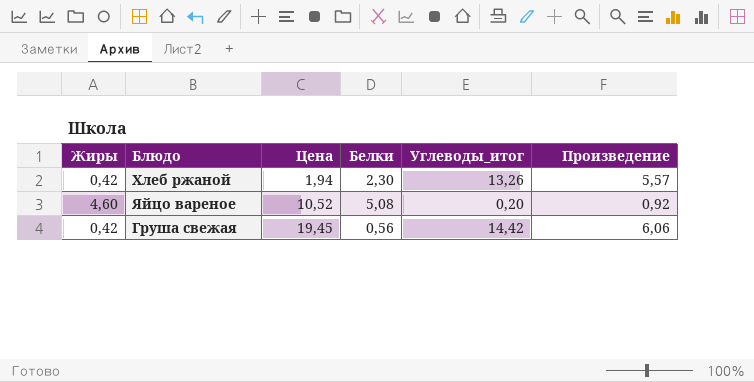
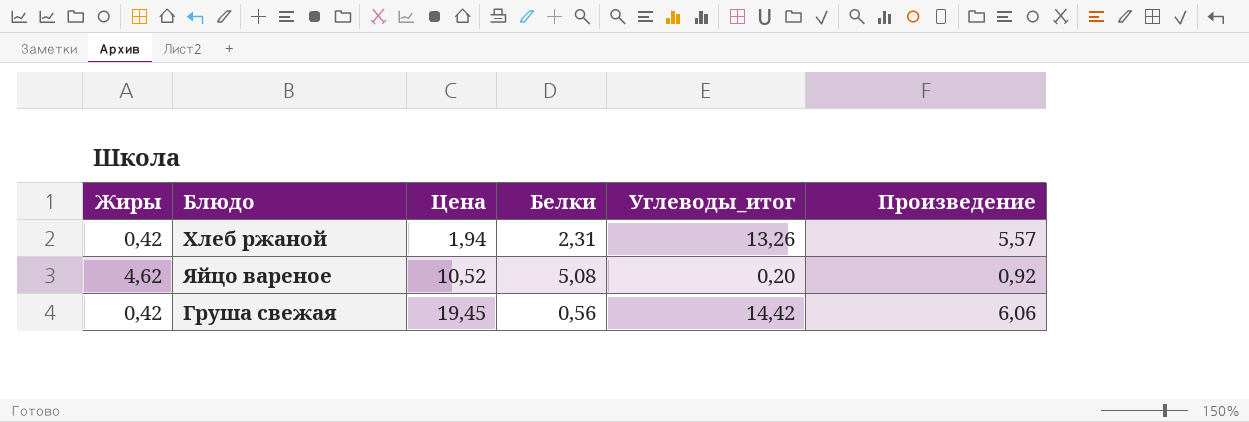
Хлеб ржаной | Белки: 2,30 -> 2,31
Яйцо вареное | Жиры: 4,60 -> 4,62

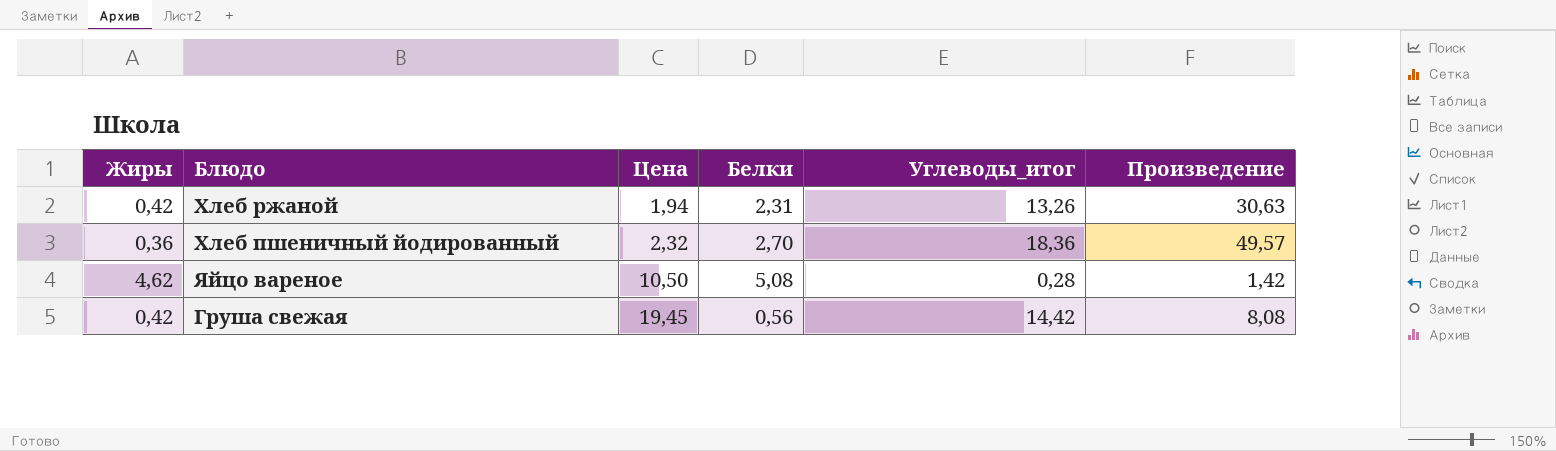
column Произведение | formula: [Жиры] * [Углеводы_итог] -> [Белки] * [Углеводы_итог]
row Хлеб пшеничный йодированный: none -> 0,36 | 2,32 | 2,70 | 18,36 | 49,57
Яйцо вареное | Цена: 10,52 -> 10,50
Яйцо вареное | Углеводы_итог: 0,20 -> 0,28

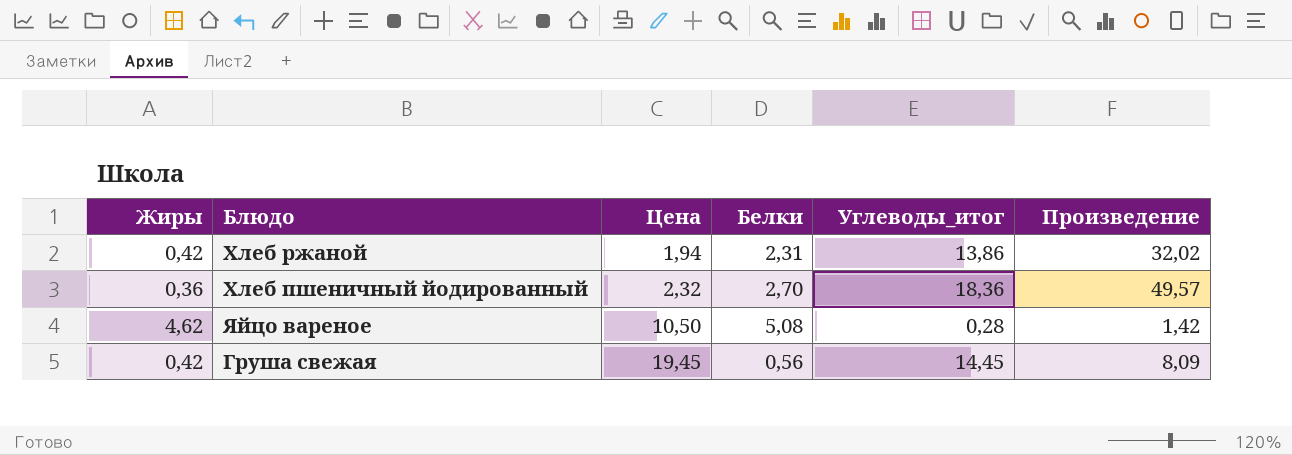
Хлеб ржаной | Углеводы_итог: 13,26 -> 13,86
Хлеб ржаной | Произведение: 30,63 -> 32,02
Груша свежая | Углеводы_итог: 14,42 -> 14,45
Груша свежая | Произведение: 8,08 -> 8,09

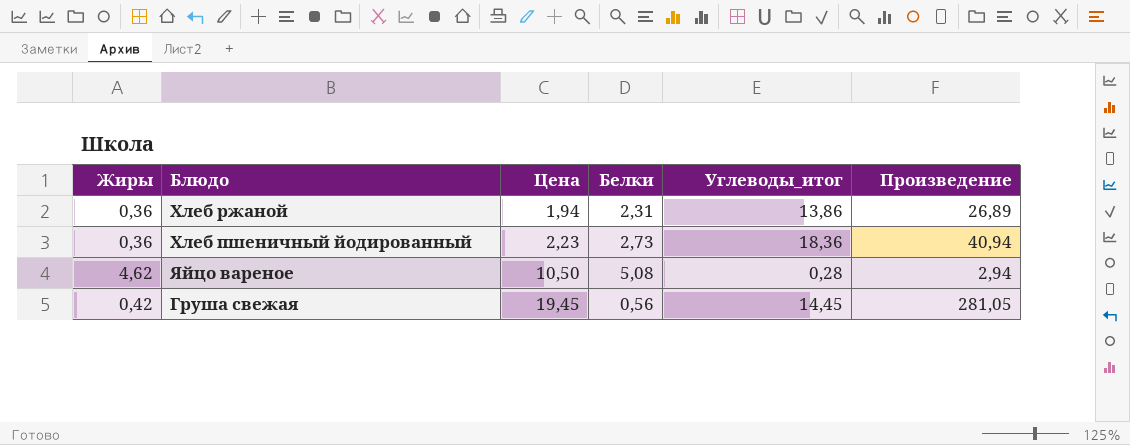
column Произведение | formula: [Белки] * [Углеводы_итог] -> [Цена] * [Углеводы_итог]
Хлеб ржаной | Жиры: 0,42 -> 0,36
Хлеб пшеничный йодированный | Цена: 2,32 -> 2,23
Хлеб пшеничный йодированный | Белки: 2,70 -> 2,73

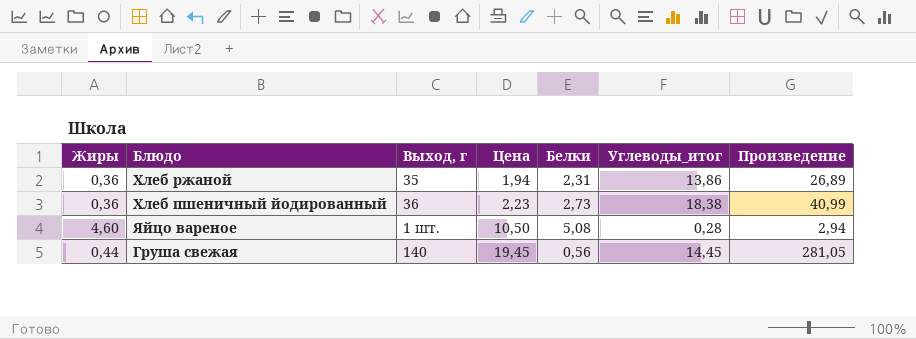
column Выход, г | position: none -> 3
Хлеб пшеничный йодированный | Углеводы_итог: 18,36 -> 18,38
Хлеб пшеничный йодированный | Произведение: 40,94 -> 40,99
Яйцо вареное | Жиры: 4,62 -> 4,60
Груша свежая | Жиры: 0,42 -> 0,44

